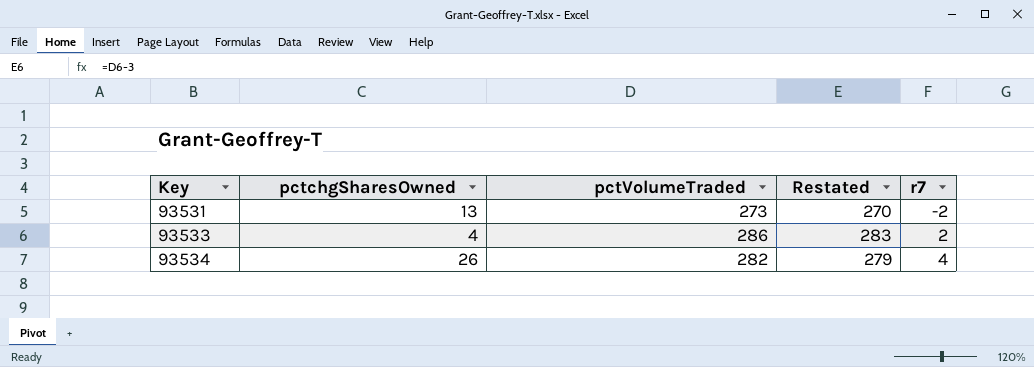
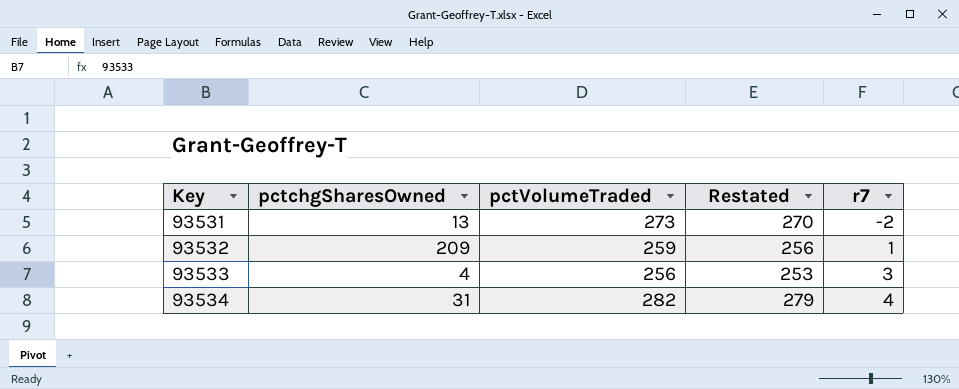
row 93532: none -> 209 | 259 | 256 | 1
93533 | pctVolumeTraded: 286 -> 256
93533 | Restated: 283 -> 253
93533 | r7: 2 -> 3
93534 | pctchgSharesOwned: 26 -> 31

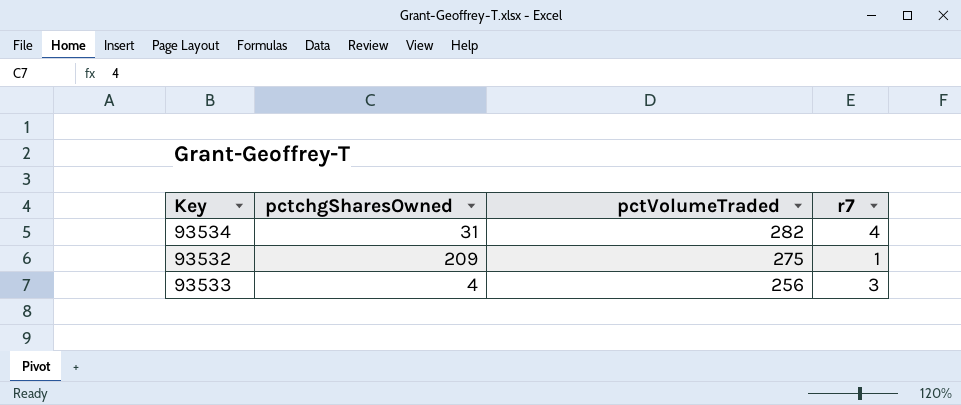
row order: Key ascending -> pctVolumeTraded descending
column Restated | formula: [pctVolumeTraded] - 3 -> none
row 93531: 13 | 273 | 270 | -2 -> none
93532 | pctVolumeTraded: 259 -> 275

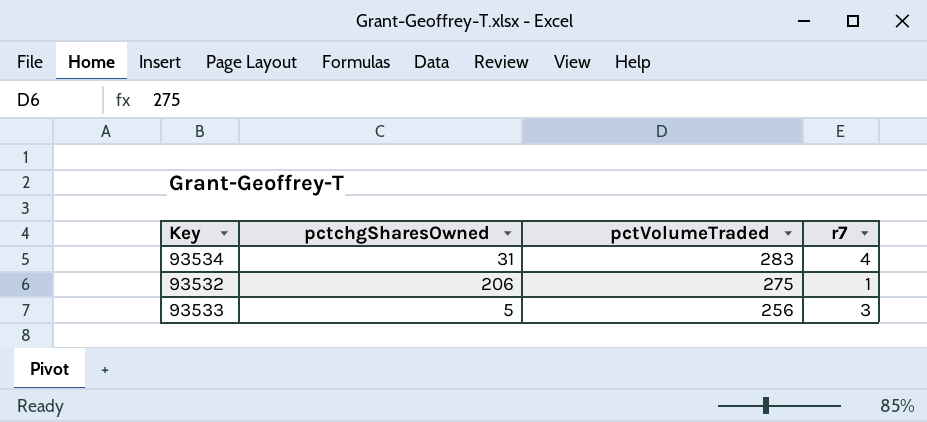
93534 | pctVolumeTraded: 282 -> 283
93532 | pctchgSharesOwned: 209 -> 206
93533 | pctchgSharesOwned: 4 -> 5

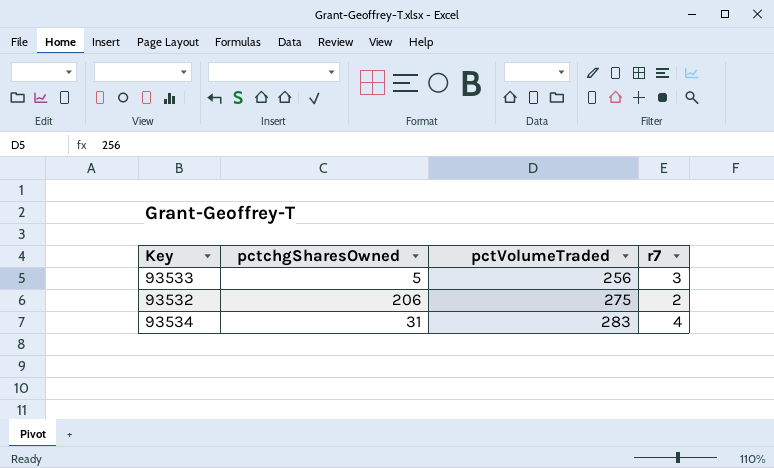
row order: pctVolumeTraded descending -> pctVolumeTraded ascending
93532 | r7: 1 -> 2

